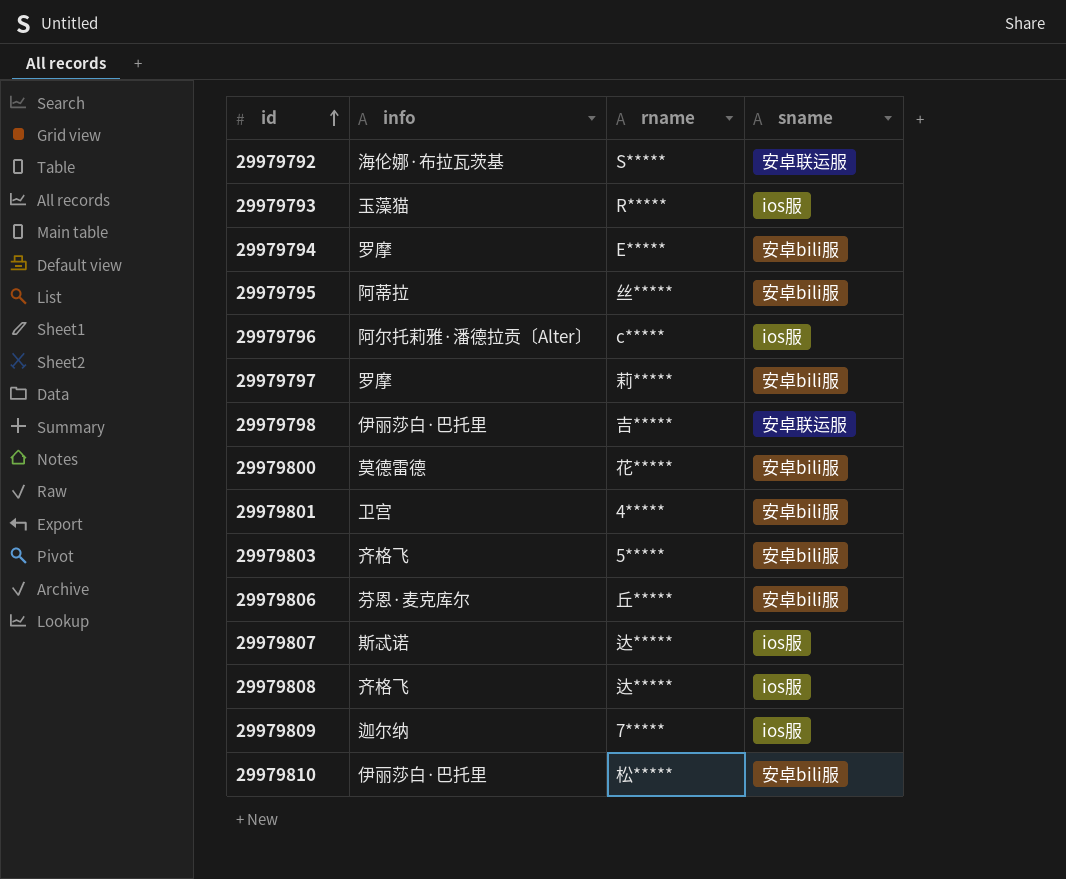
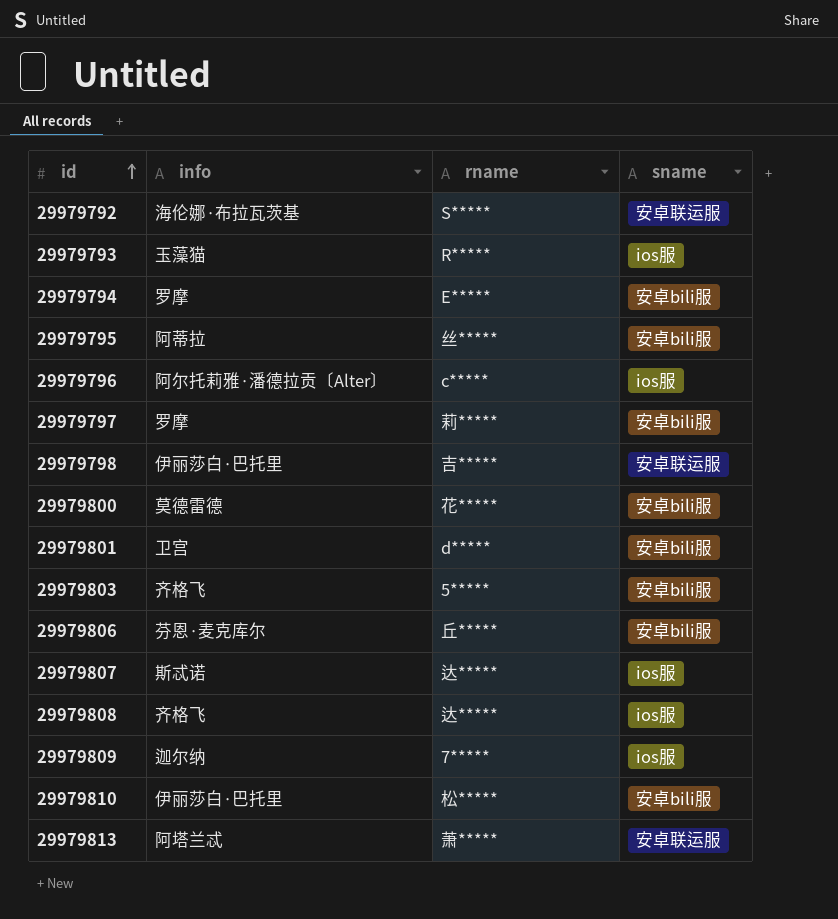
29979801 | rname: 4***** -> d*****
row 29979813: none -> 阿塔兰忒 | 萧***** | 安卓联运服

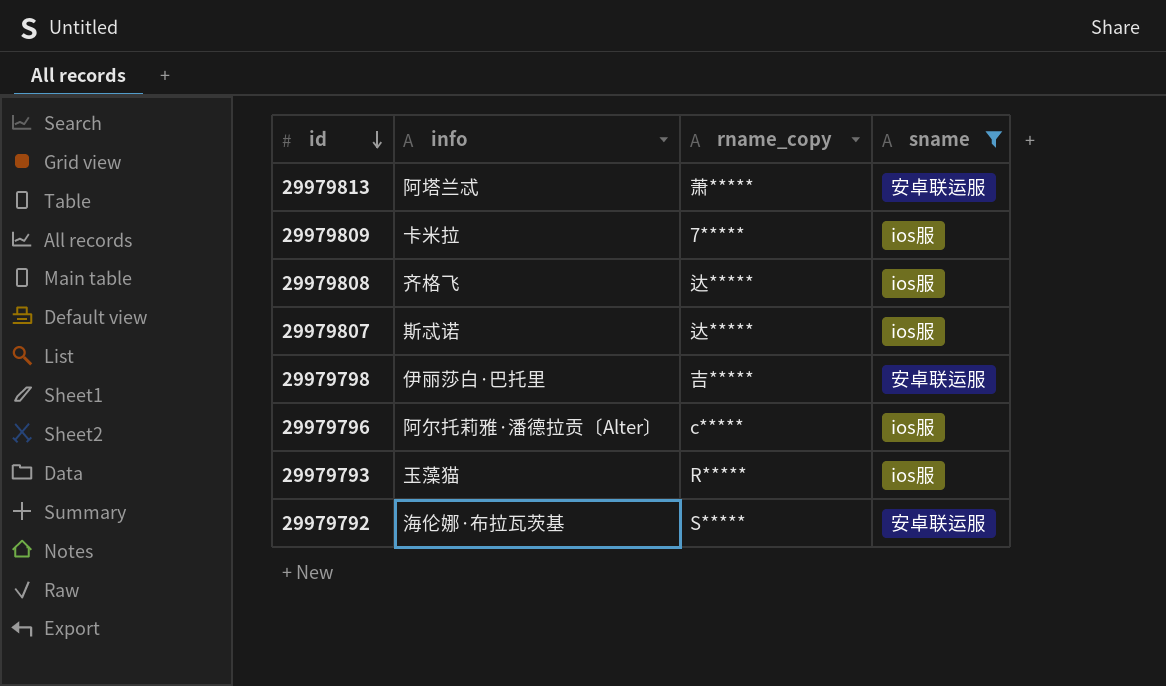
filter: none -> sname != 安卓bili服
row order: id ascending -> id descending
column name: rname -> rname_copy
29979809 | info: 迦尔纳 -> 卡米拉

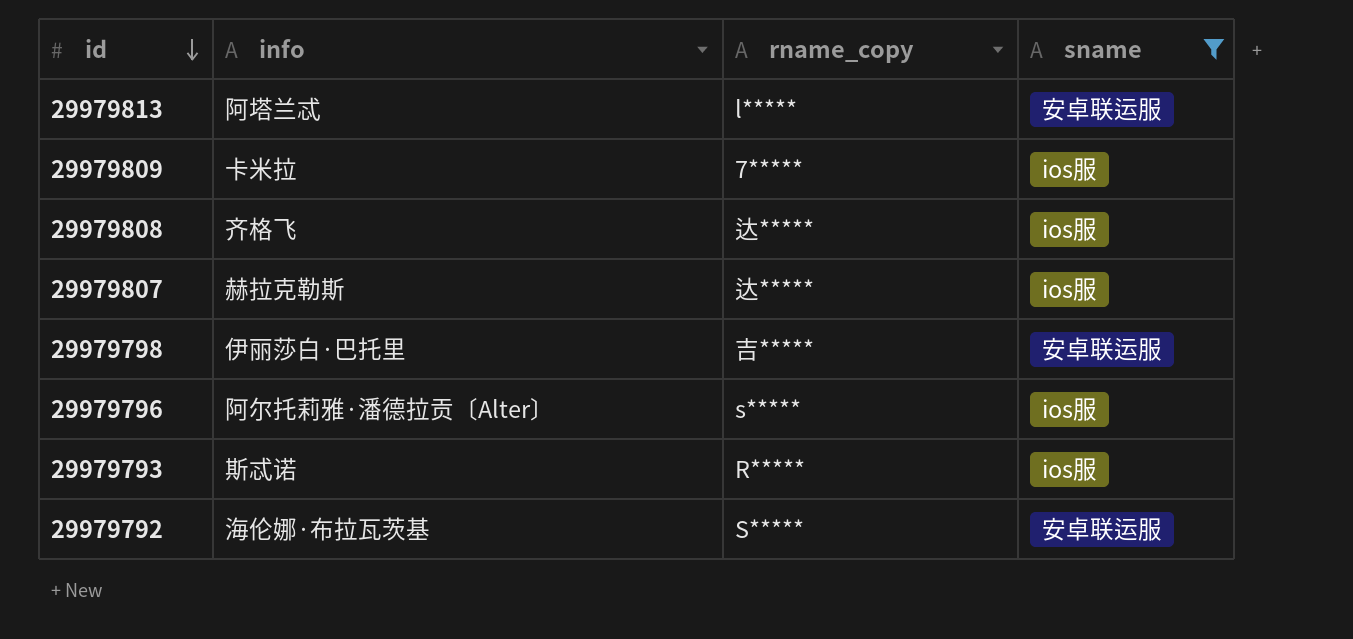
29979813 | rname_copy: 萧***** -> l*****
29979807 | info: 斯忒诺 -> 赫拉克勒斯
29979796 | rname_copy: c***** -> s*****
29979793 | info: 玉藻猫 -> 斯忒诺

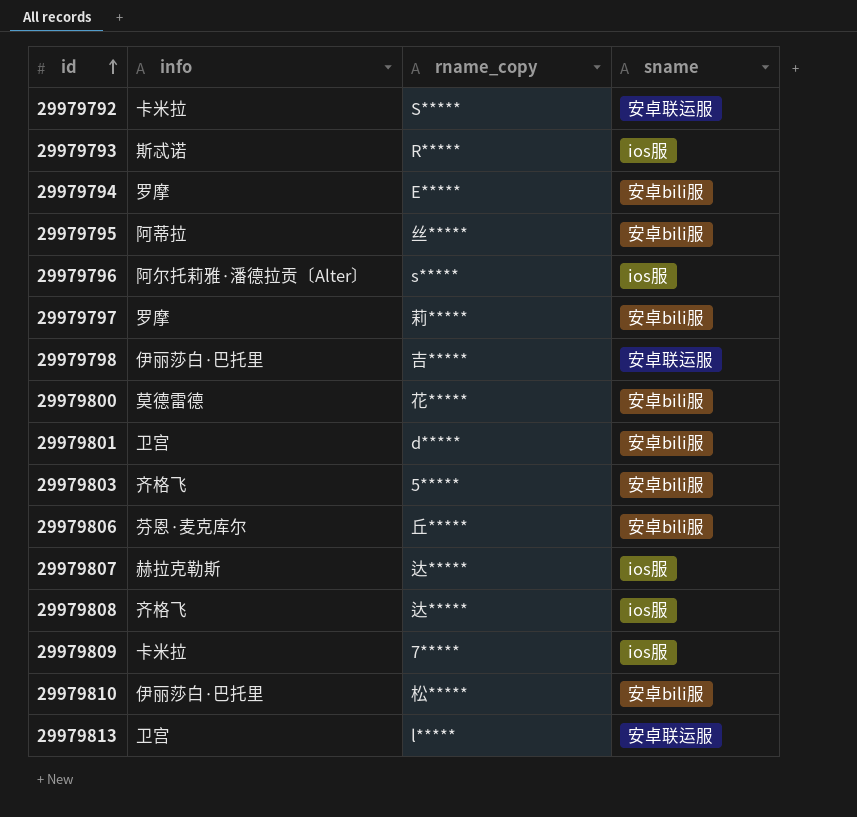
filter: sname != 安卓bili服 -> none
row order: id descending -> id ascending
29979792 | info: 海伦娜·布拉瓦茨基 -> 卡米拉
29979813 | info: 阿塔兰忒 -> 卫宫

